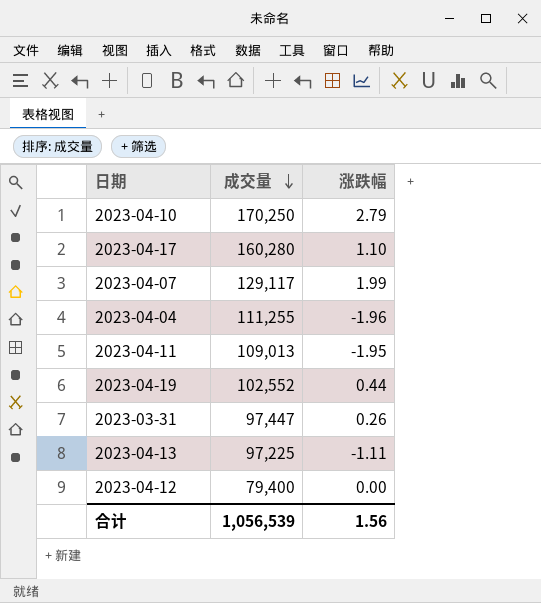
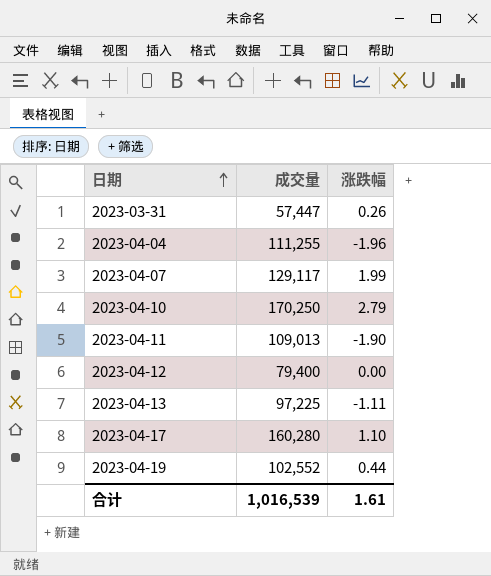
row order: 成交量 descending -> 日期 ascending
2023-03-31 | 成交量: 97,447 -> 57,447
2023-04-11 | 涨跌幅: -1.95 -> -1.90
合计 | 成交量: 1,056,539 -> 1,016,539
合计 | 涨跌幅: 1.56 -> 1.61

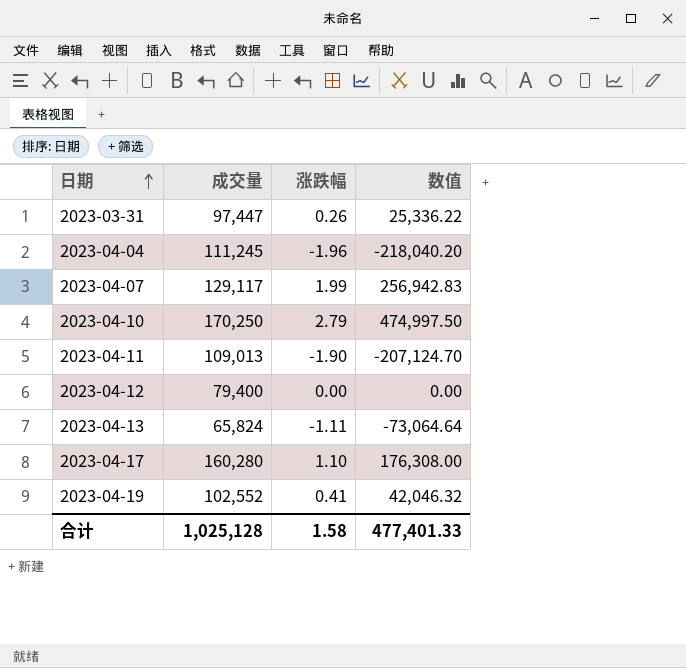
column 数值 | formula: none -> [成交量] * [涨跌幅]
2023-03-31 | 成交量: 57,447 -> 97,447
2023-04-04 | 成交量: 111,255 -> 111,245
2023-04-13 | 成交量: 97,225 -> 65,824
2023-04-19 | 涨跌幅: 0.44 -> 0.41
合计 | 成交量: 1,016,539 -> 1,025,128
合计 | 涨跌幅: 1.61 -> 1.58

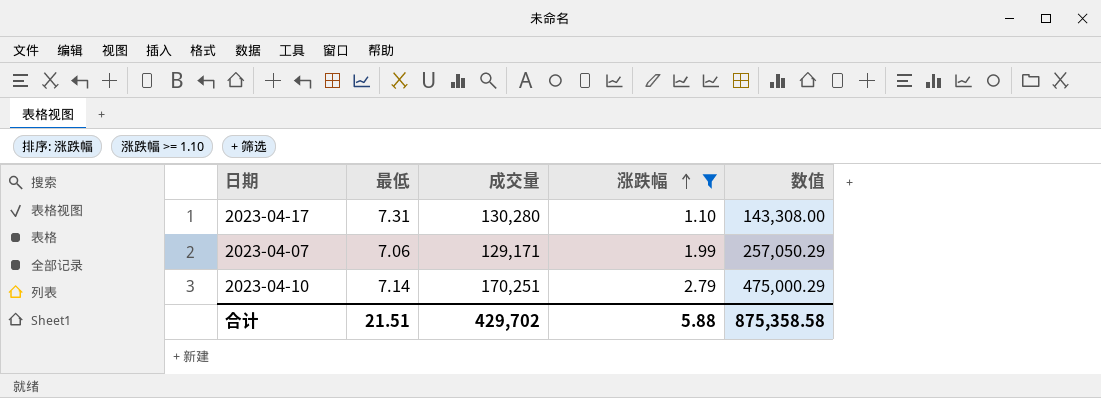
filter: none -> 涨跌幅 >= 1.10
row order: 日期 ascending -> 涨跌幅 ascending
column 最低 | position: none -> 2
2023-04-17 | 成交量: 160,280 -> 130,280
2023-04-17 | 数值: 176,308.00 -> 143,308.00
2023-04-07 | 成交量: 129,117 -> 129,171
2023-04-07 | 数值: 256,942.83 -> 257,050.29
2023-04-10 | 成交量: 170,250 -> 170,251
2023-04-10 | 数值: 474,997.50 -> 475,000.29
合计 | 成交量: 1,025,128 -> 429,702
合计 | 涨跌幅: 1.58 -> 5.88
合计 | 数值: 477,401.33 -> 875,358.58

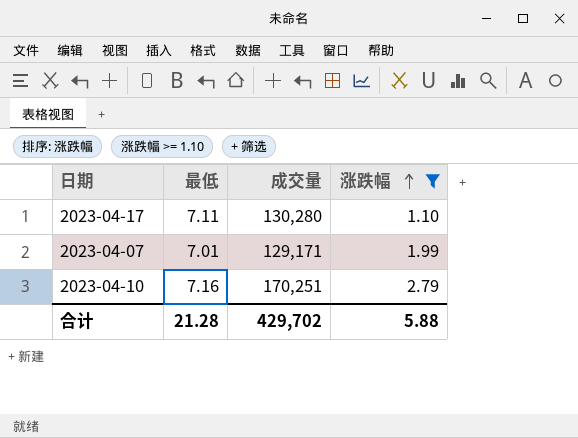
column 数值 | formula: [成交量] * [涨跌幅] -> none
2023-04-17 | 最低: 7.31 -> 7.11
2023-04-07 | 最低: 7.06 -> 7.01
2023-04-10 | 最低: 7.14 -> 7.16
合计 | 最低: 21.51 -> 21.28

